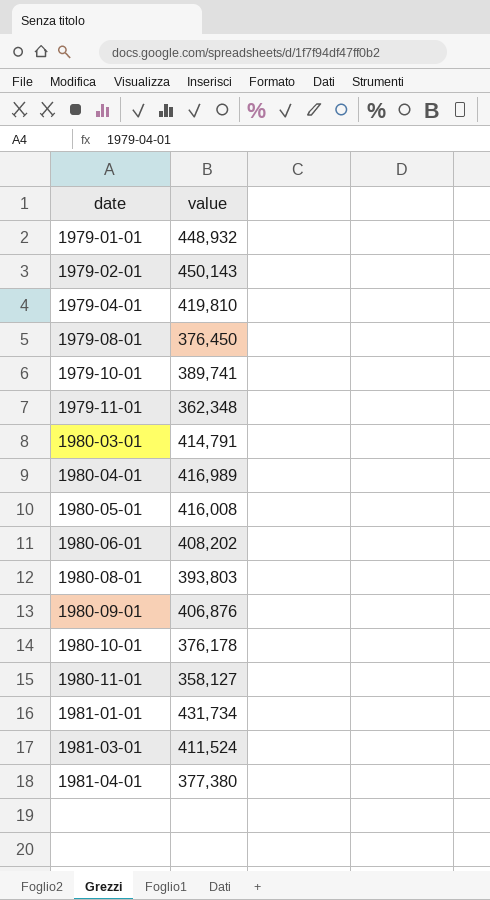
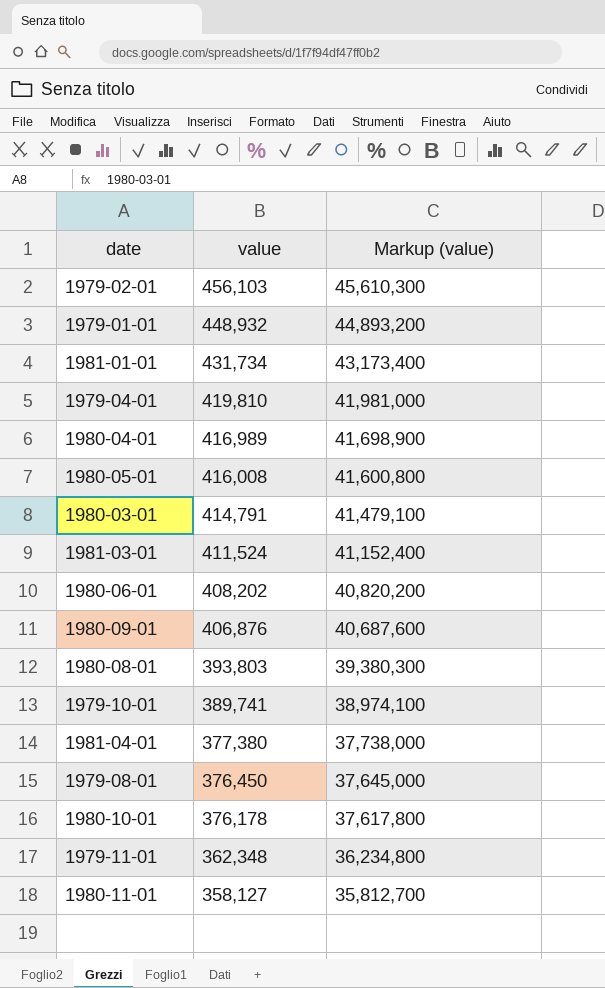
row order: date ascending -> value descending
column Markup (value) | formula: none -> [value] * 100
1979-02-01 | value: 450,143 -> 456,103

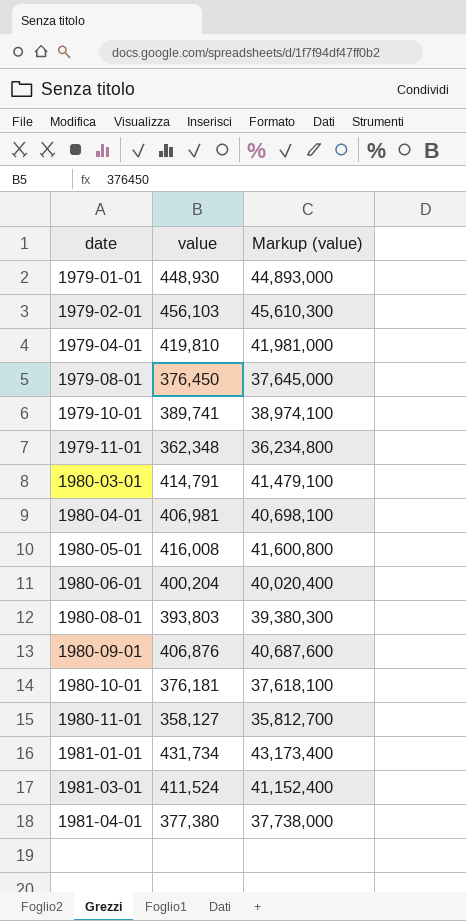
row order: value descending -> date ascending
1979-01-01 | value: 448,932 -> 448,930
1979-01-01 | Markup (value): 44,893,200 -> 44,893,000
1980-04-01 | value: 416,989 -> 406,981
1980-04-01 | Markup (value): 41,698,900 -> 40,698,100
1980-06-01 | value: 408,202 -> 400,204
1980-06-01 | Markup (value): 40,820,200 -> 40,020,400
1980-10-01 | value: 376,178 -> 376,181
1980-10-01 | Markup (value): 37,617,800 -> 37,618,100

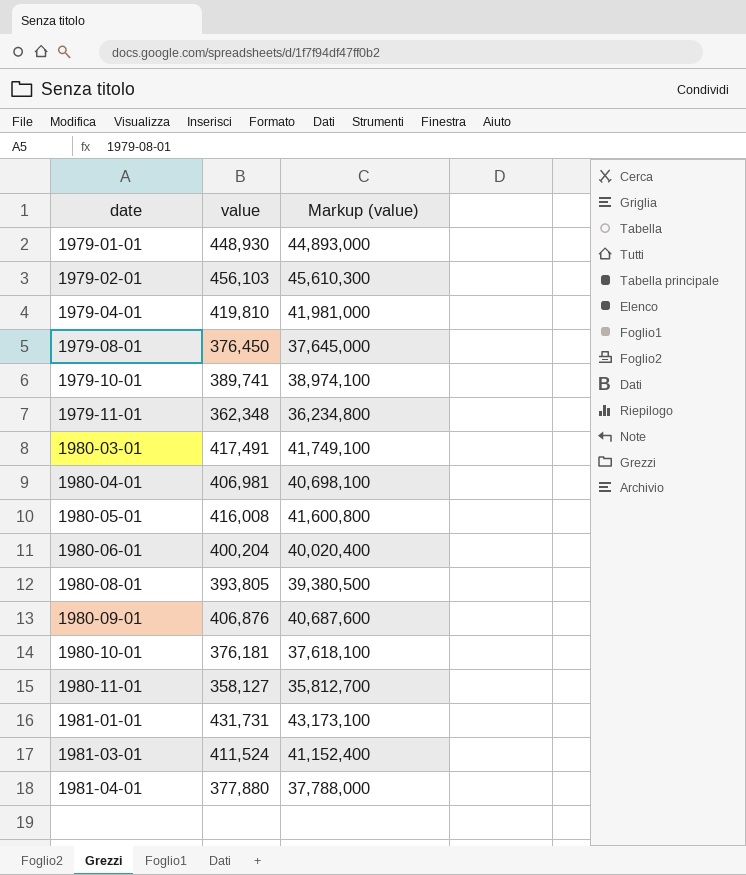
1980-03-01 | value: 414,791 -> 417,491
1980-03-01 | Markup (value): 41,479,100 -> 41,749,100
1980-08-01 | value: 393,803 -> 393,805
1980-08-01 | Markup (value): 39,380,300 -> 39,380,500
1981-01-01 | value: 431,734 -> 431,731
1981-01-01 | Markup (value): 43,173,400 -> 43,173,100
1981-04-01 | value: 377,380 -> 377,880
1981-04-01 | Markup (value): 37,738,000 -> 37,788,000

